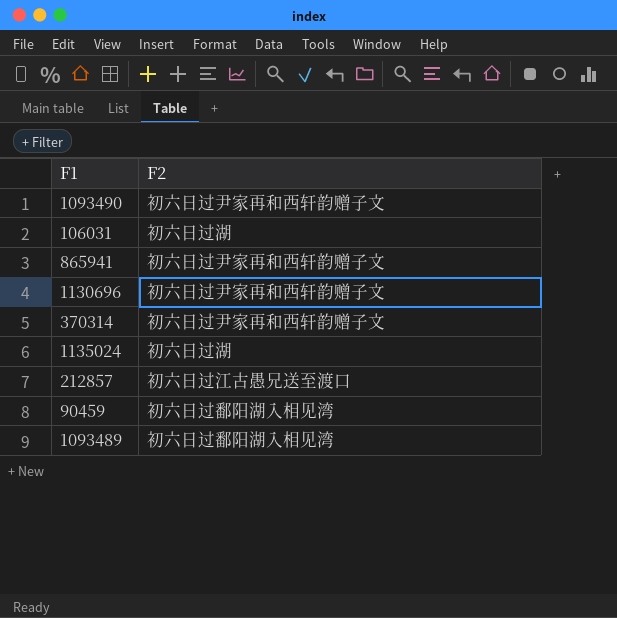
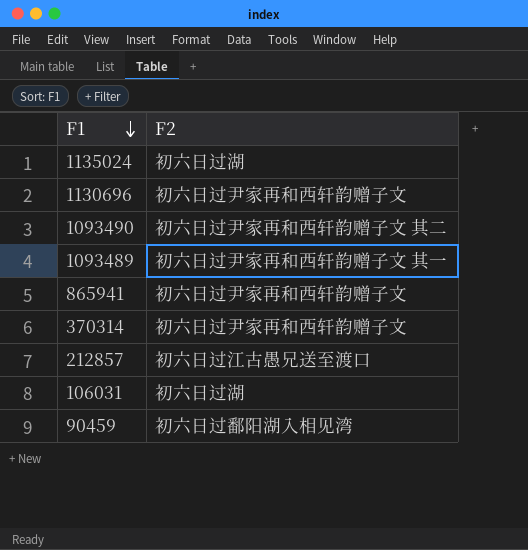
row order: none -> F1 descending
1093490 | F2: 初六日过尹家再和西轩韵赠子文 -> 初六日过尹家再和西轩韵赠子文 其二
1093489 | F2: 初六日过鄱阳湖入相见湾 -> 初六日过尹家再和西轩韵赠子文 其一

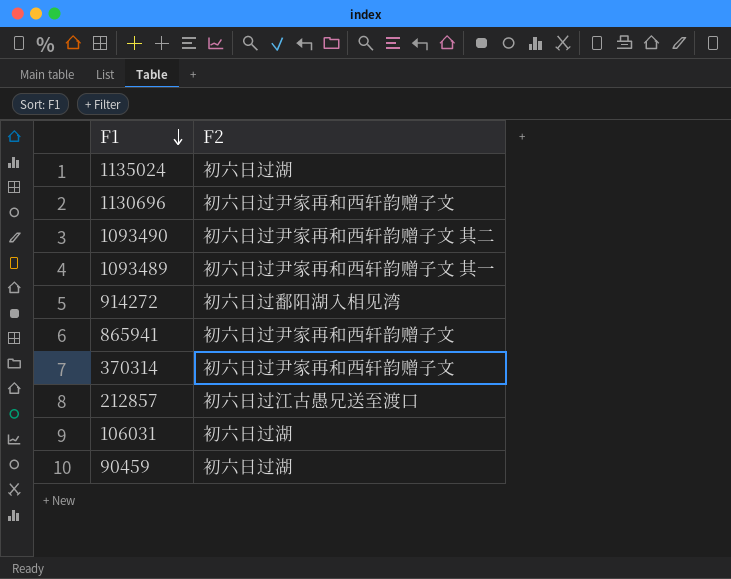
row 914272: none -> 初六日过鄱阳湖入相见湾
90459 | F2: 初六日过鄱阳湖入相见湾 -> 初六日过湖

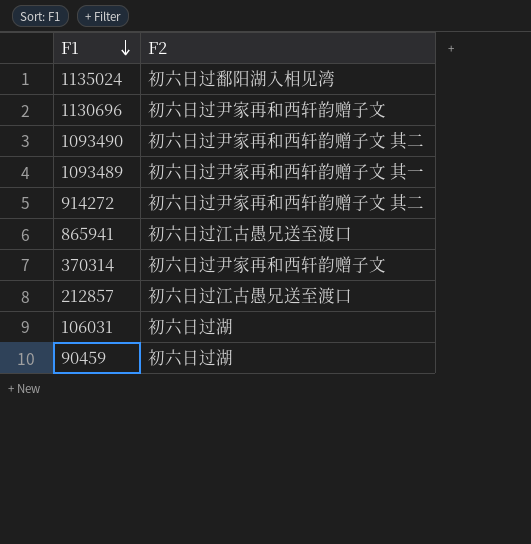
1135024 | F2: 初六日过湖 -> 初六日过鄱阳湖入相见湾
914272 | F2: 初六日过鄱阳湖入相见湾 -> 初六日过尹家再和西轩韵赠子文 其二
865941 | F2: 初六日过尹家再和西轩韵赠子文 -> 初六日过江古愚兄送至渡口

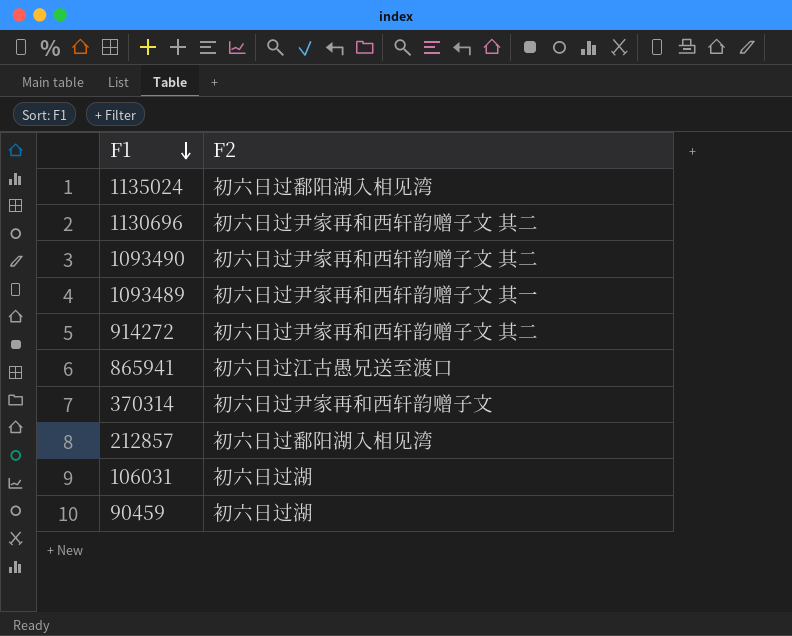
1130696 | F2: 初六日过尹家再和西轩韵赠子文 -> 初六日过尹家再和西轩韵赠子文 其二
212857 | F2: 初六日过江古愚兄送至渡口 -> 初六日过鄱阳湖入相见湾

